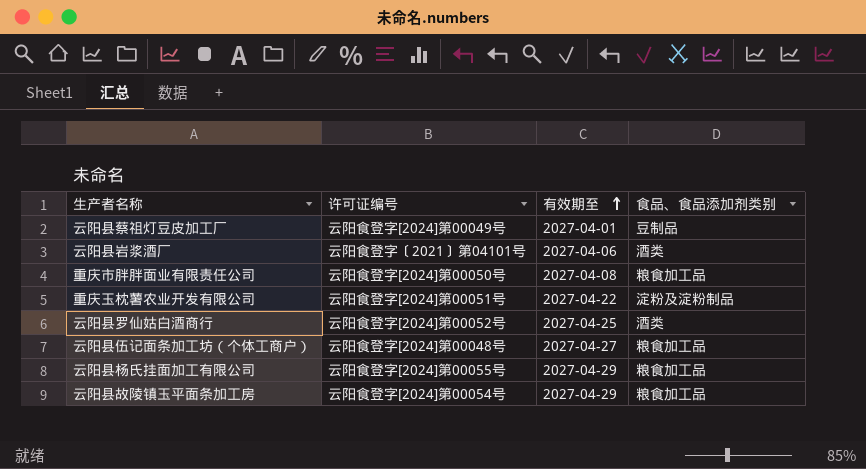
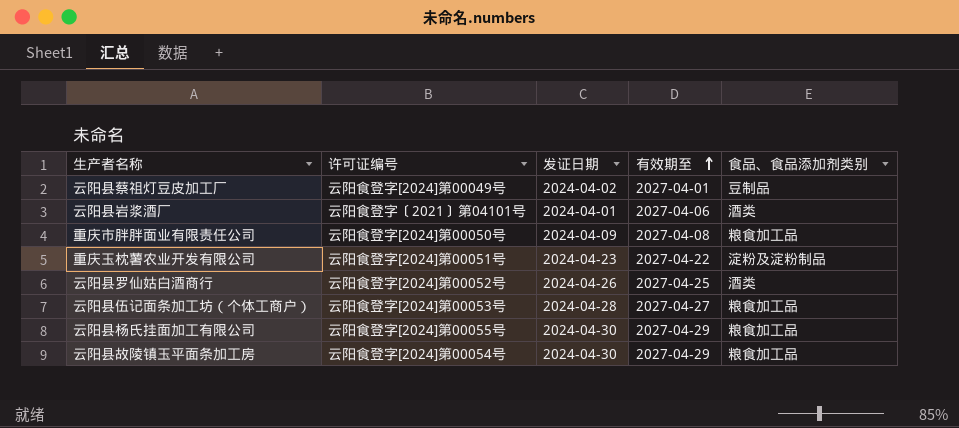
column 发证日期 | position: none -> 3
云阳县伍记面条加工坊（个体工商户） | 许可证编号: 云阳食登字[2024]第00048号 -> 云阳食登字[2024]第00053号

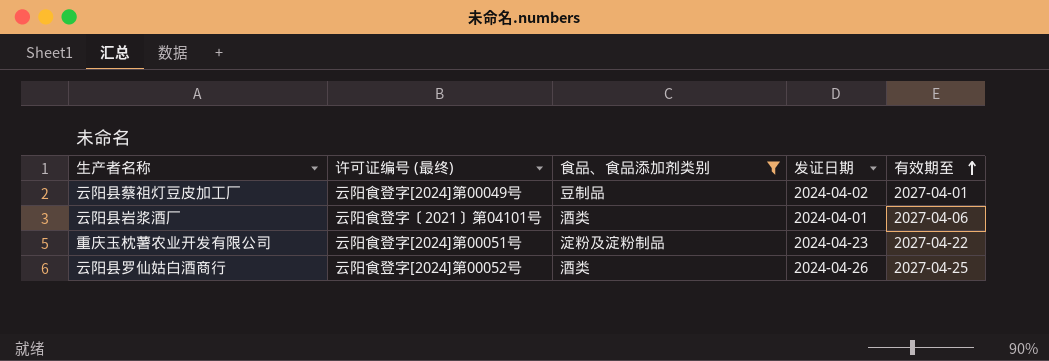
filter: none -> 食品、食品添加剂类别 != 粮食加工品
column name: 许可证编号 -> 许可证编号 (最终)
column 食品、食品添加剂类别 | position: 5 -> 3

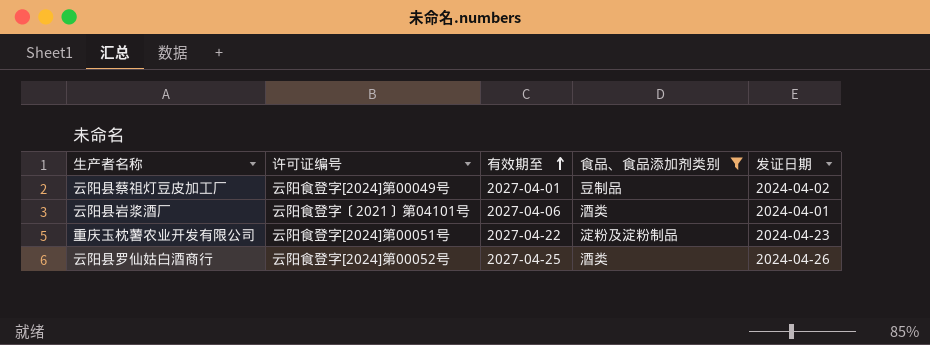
column name: 许可证编号 (最终) -> 许可证编号
column 有效期至 | position: 5 -> 3

